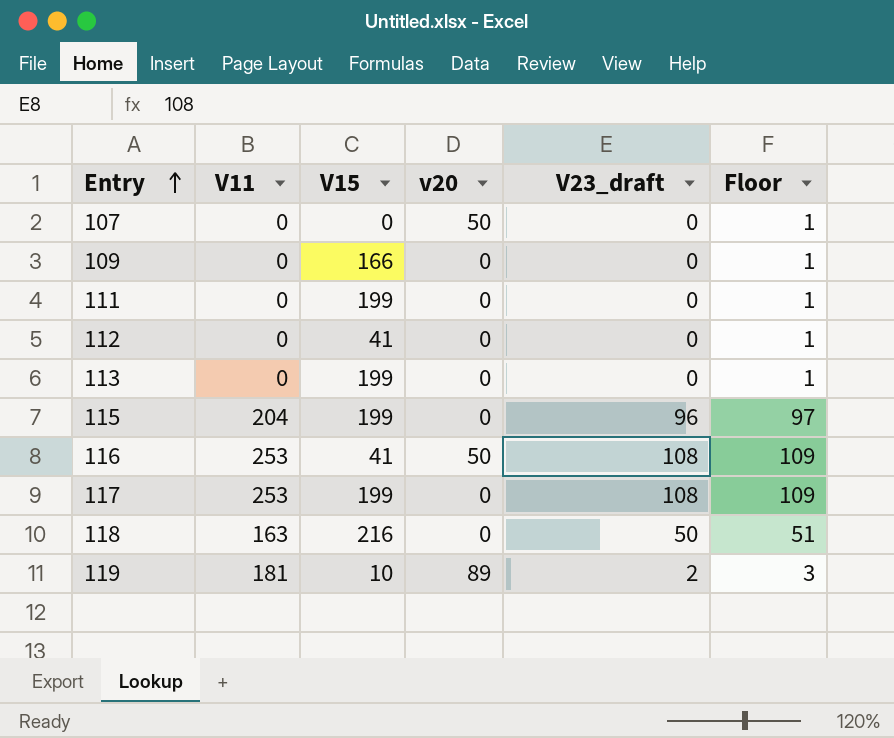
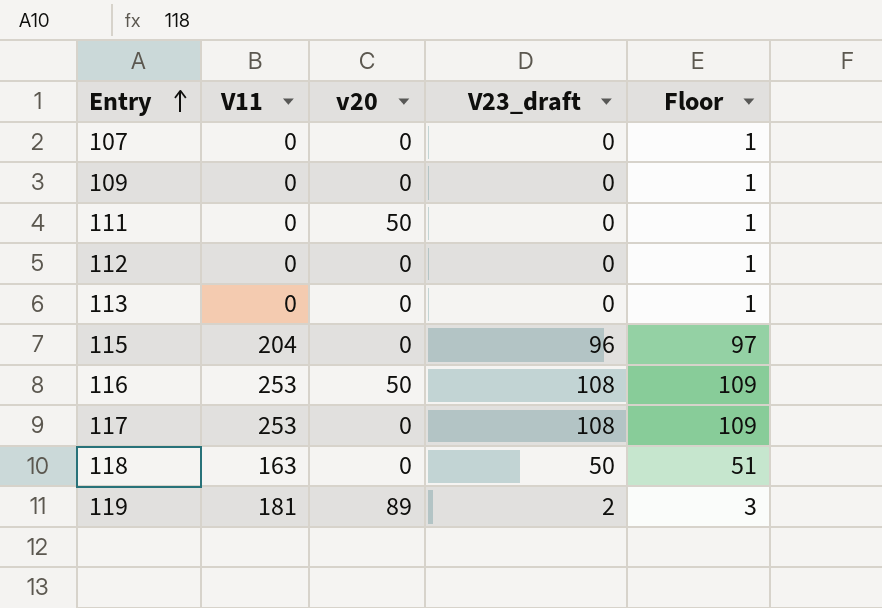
column V15 | position: 3 -> none
107 | v20: 50 -> 0
111 | v20: 0 -> 50

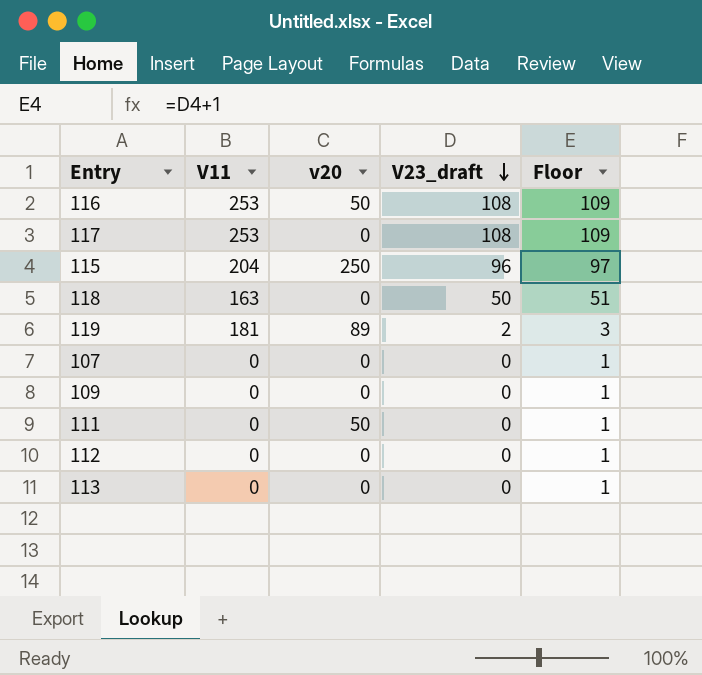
row order: Entry ascending -> V23_draft descending
115 | v20: 0 -> 250

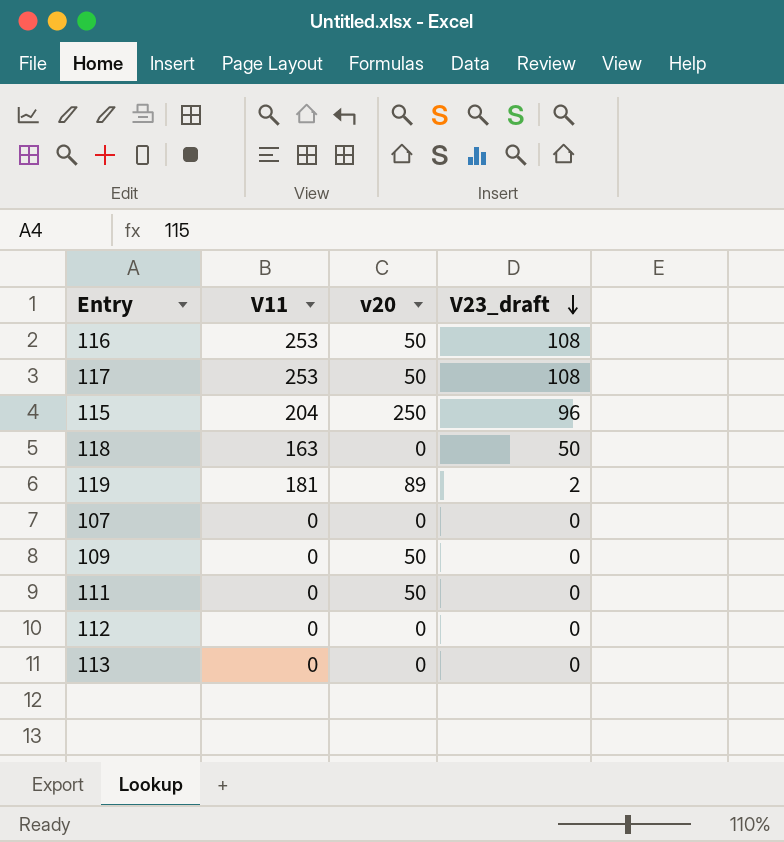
column Floor | formula: [V23_draft] + 1 -> none
117 | v20: 0 -> 50
109 | v20: 0 -> 50

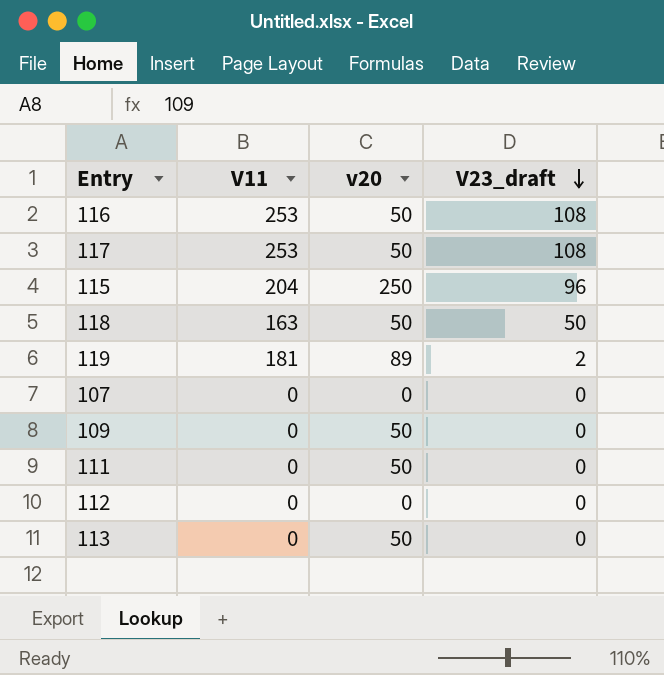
118 | v20: 0 -> 50
113 | v20: 0 -> 50

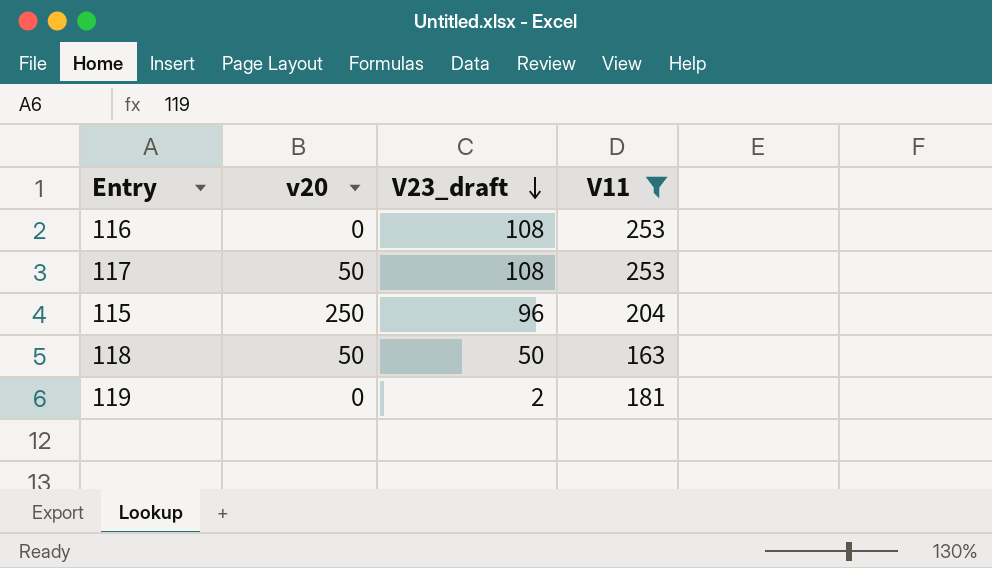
filter: none -> V11 != 0
column V11 | position: 2 -> 4
116 | v20: 50 -> 0
119 | v20: 89 -> 0

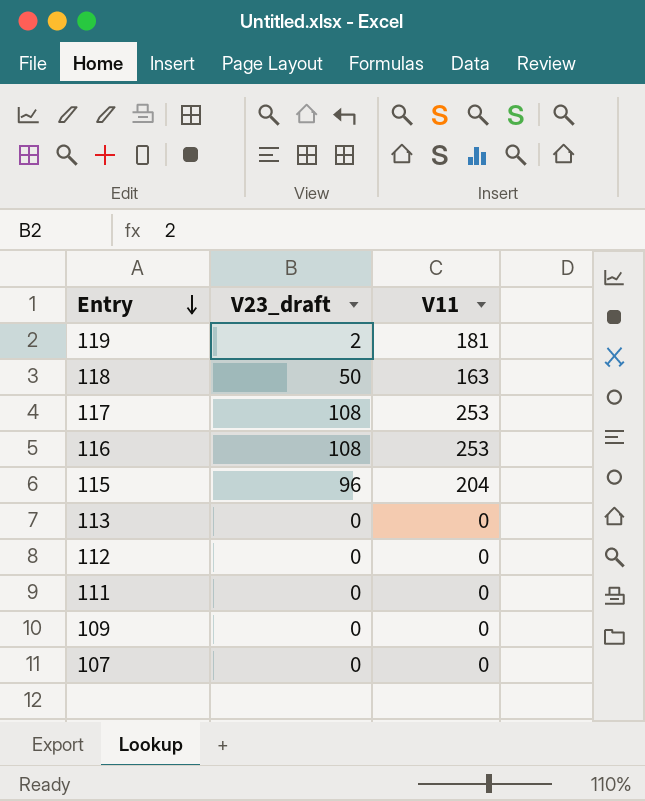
filter: V11 != 0 -> none
row order: V23_draft descending -> Entry descending
column v20 | position: 2 -> none

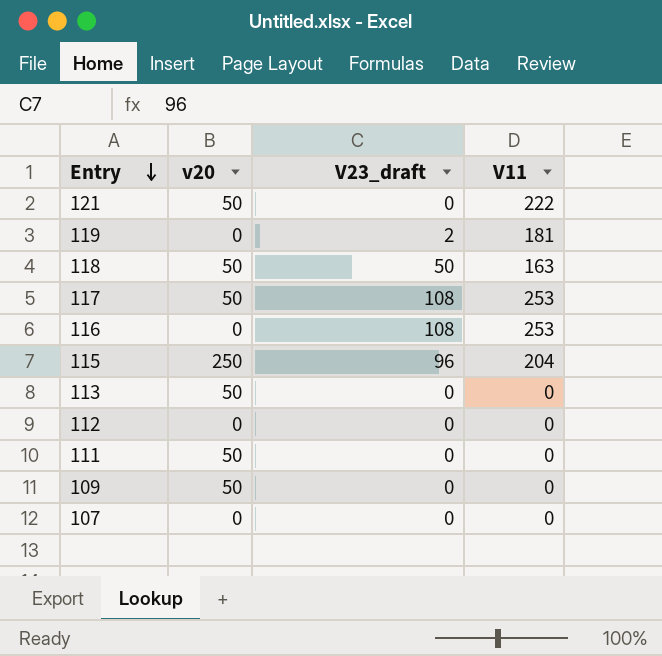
column v20 | position: none -> 2
row 121: none -> 50 | 0 | 222

